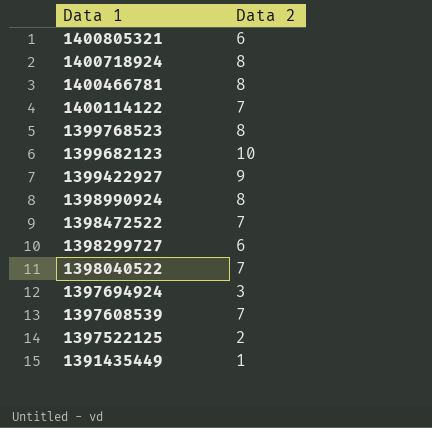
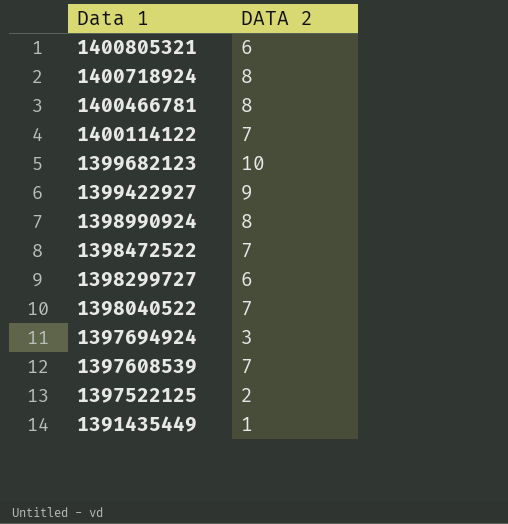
column name: Data 2 -> DATA 2
row 1399768523: 8 -> none

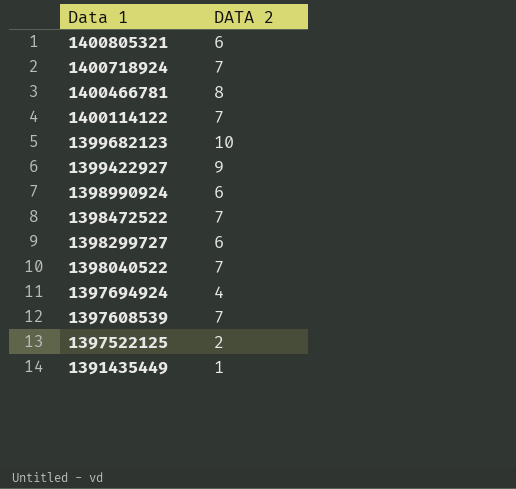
1400718924 | DATA 2: 8 -> 7
1398990924 | DATA 2: 8 -> 6
1397694924 | DATA 2: 3 -> 4

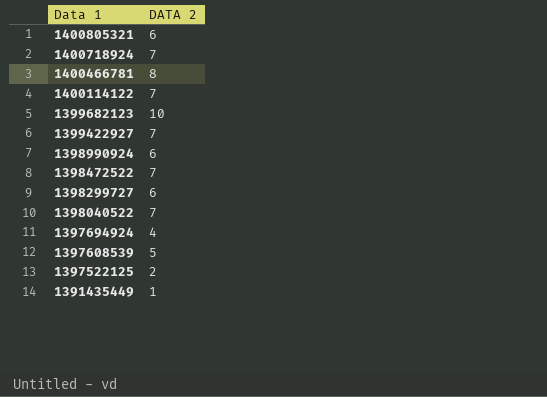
1399422927 | DATA 2: 9 -> 7
1397608539 | DATA 2: 7 -> 5

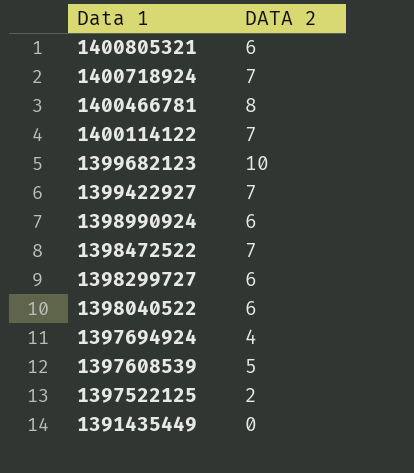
1398040522 | DATA 2: 7 -> 6
1391435449 | DATA 2: 1 -> 0

